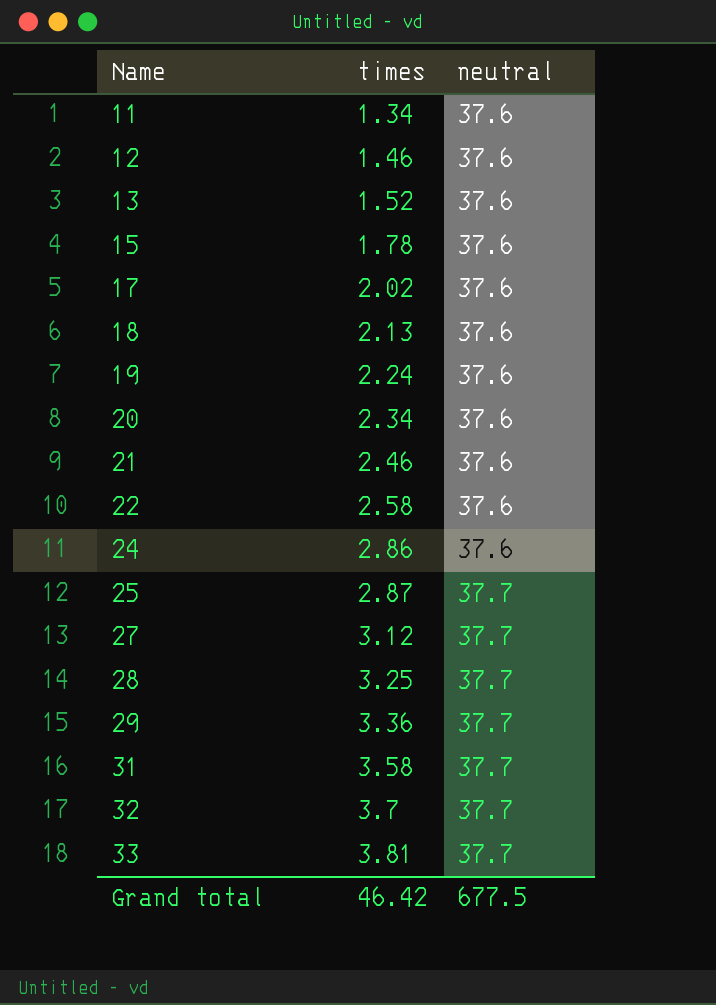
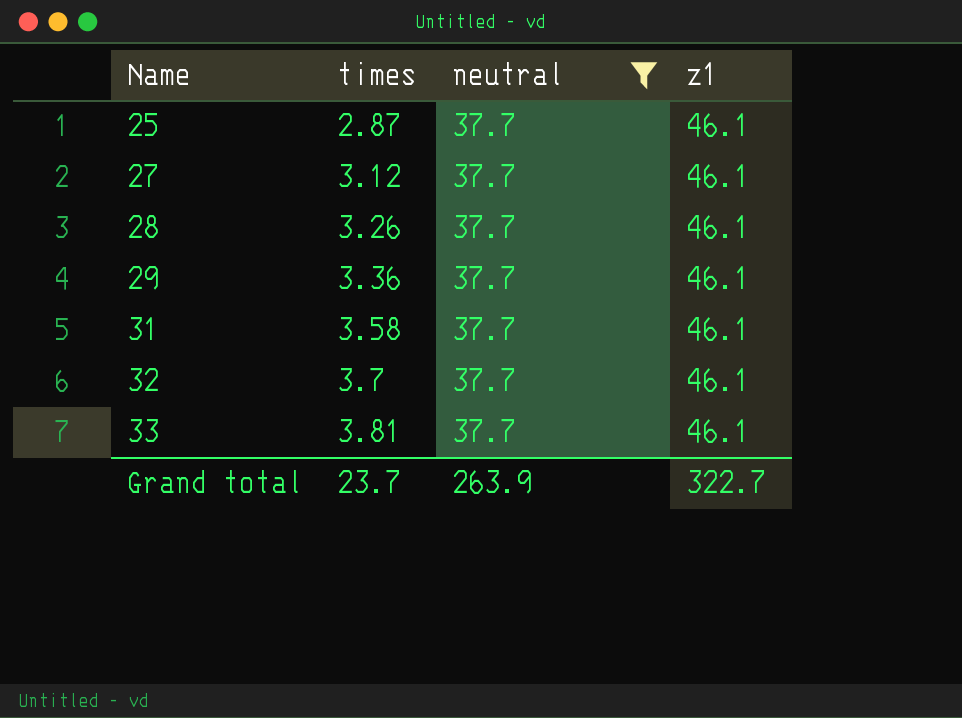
filter: none -> neutral = 37.7
column z1 | position: none -> 4
28 | times: 3.25 -> 3.26
Grand total | times: 46.42 -> 23.7
Grand total | neutral: 677.5 -> 263.9

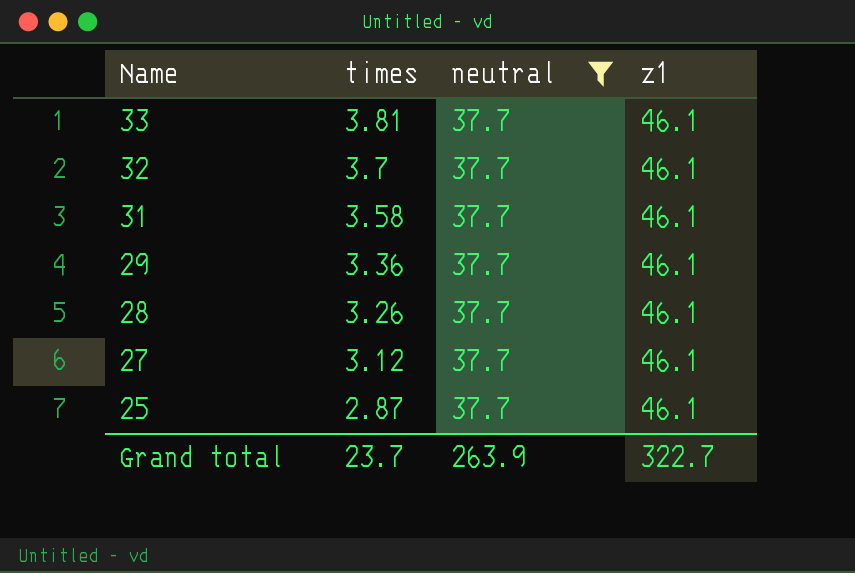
row order: Name ascending -> Name descending

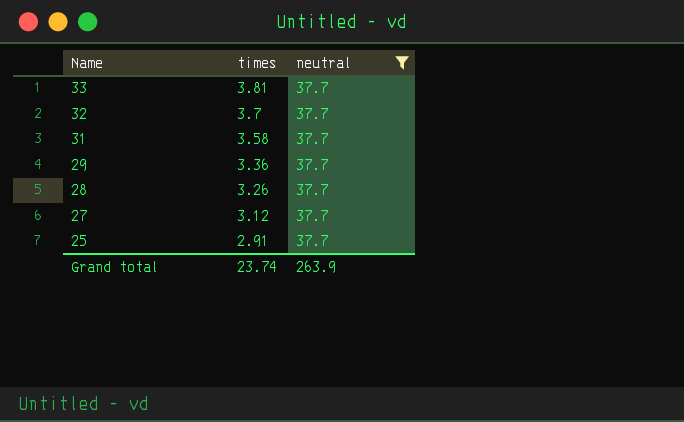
column z1 | position: 4 -> none
25 | times: 2.87 -> 2.91
Grand total | times: 23.7 -> 23.74

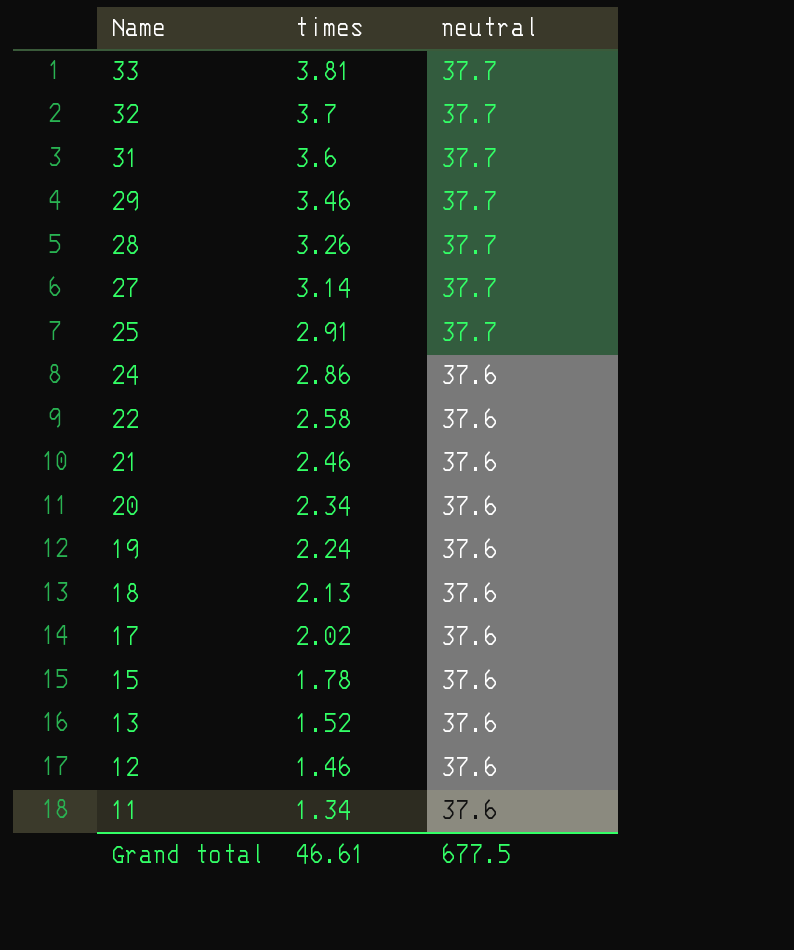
filter: neutral = 37.7 -> none
31 | times: 3.58 -> 3.6
29 | times: 3.36 -> 3.46
27 | times: 3.12 -> 3.14
Grand total | times: 23.74 -> 46.61
Grand total | neutral: 263.9 -> 677.5

